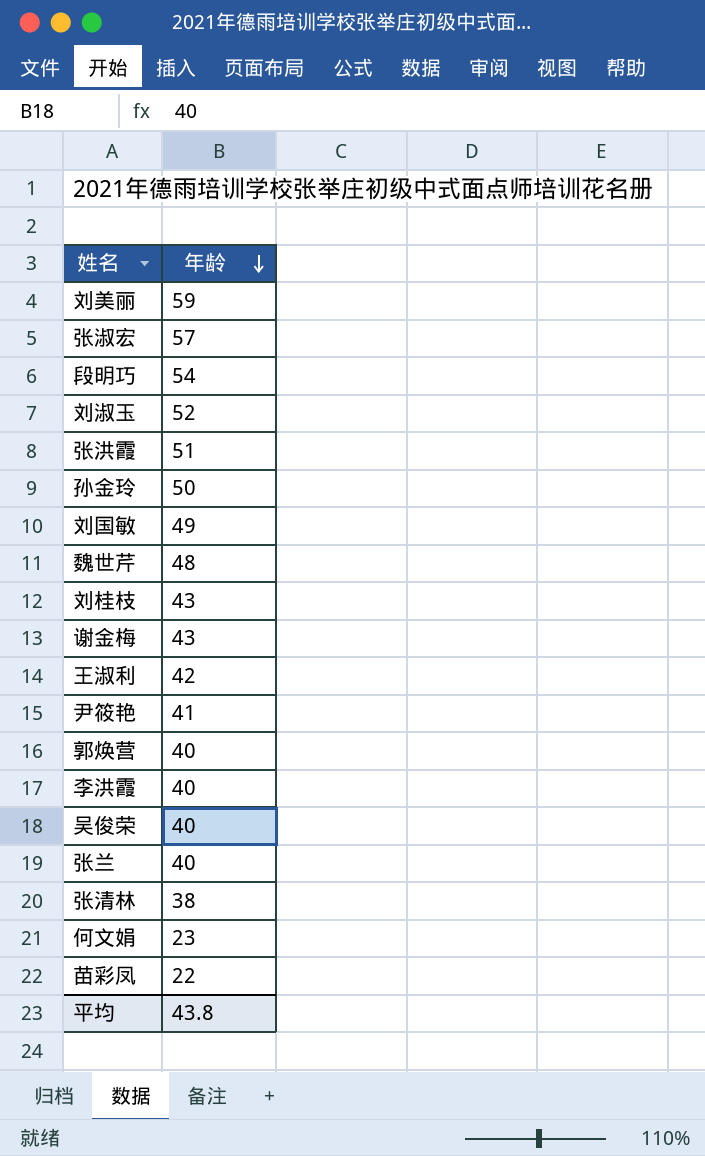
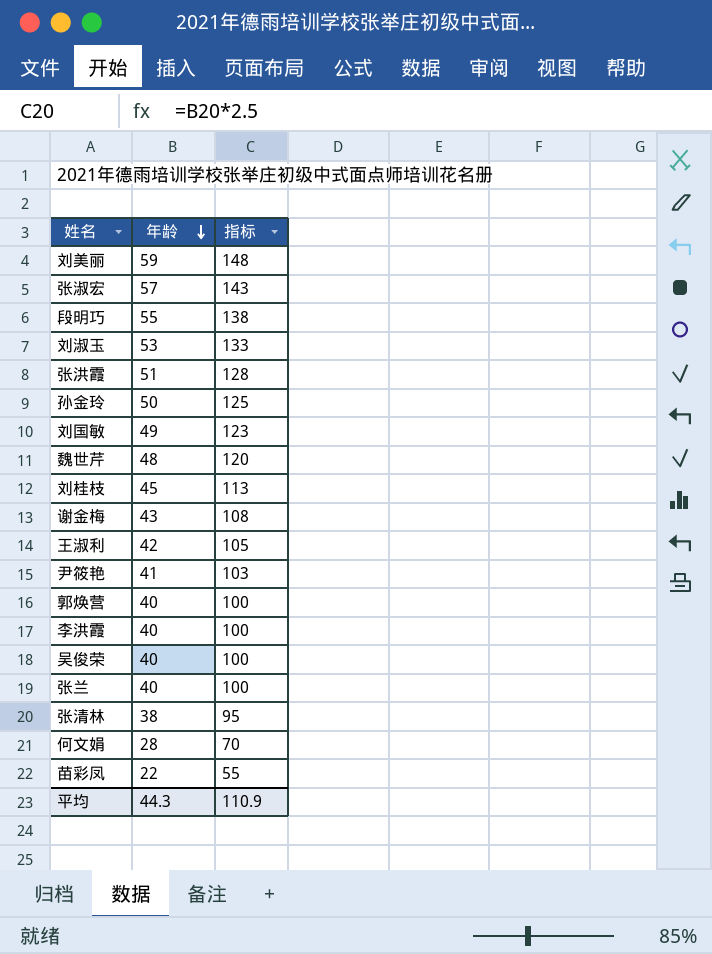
column 指标 | formula: none -> [年龄] * 2.5
段明巧 | 年龄: 54 -> 55
刘淑玉 | 年龄: 52 -> 53
刘桂枝 | 年龄: 43 -> 45
何文娟 | 年龄: 23 -> 28
平均 | 年龄: 43.8 -> 44.3

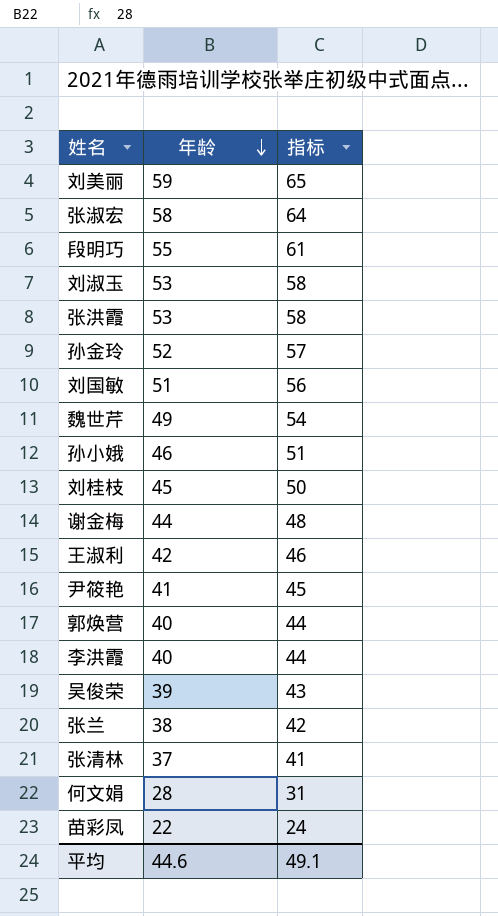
column 指标 | formula: [年龄] * 2.5 -> [年龄] * 1.1
张淑宏 | 年龄: 57 -> 58
张洪霞 | 年龄: 51 -> 53
孙金玲 | 年龄: 50 -> 52
刘国敏 | 年龄: 49 -> 51
魏世芹 | 年龄: 48 -> 49
row 孙小娥: none -> 46 | 51
谢金梅 | 年龄: 43 -> 44
吴俊荣 | 年龄: 40 -> 39
张兰 | 年龄: 40 -> 38
张清林 | 年龄: 38 -> 37
平均 | 年龄: 44.3 -> 44.6
平均 | 指标: 110.9 -> 49.1

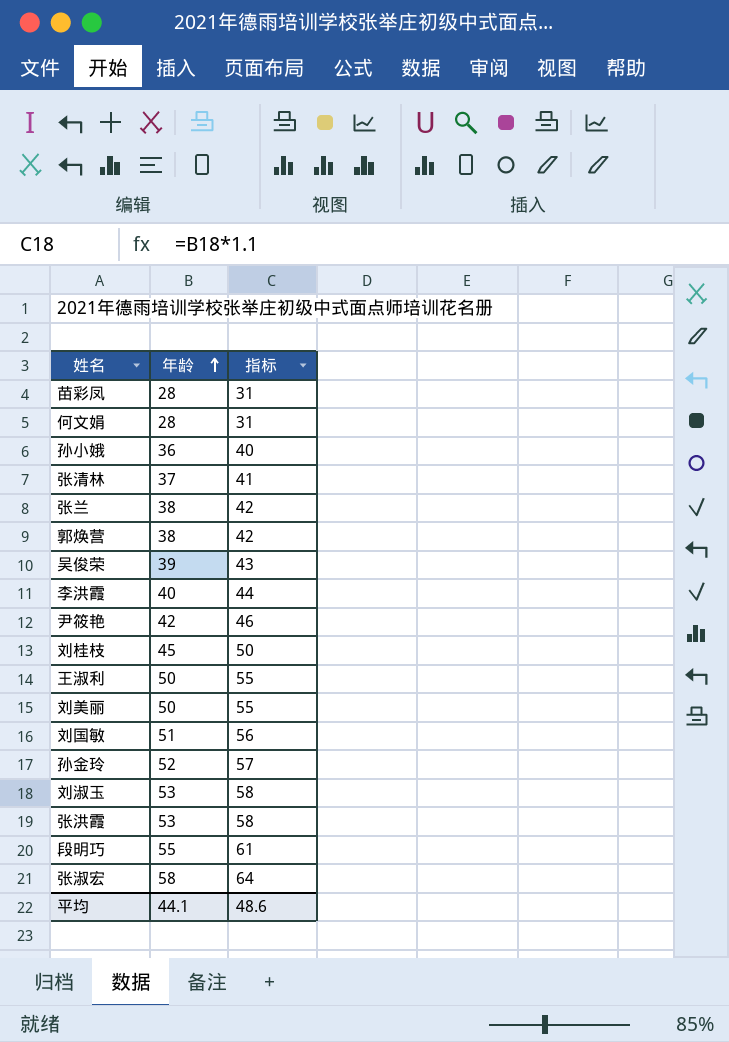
row order: 年龄 descending -> 年龄 ascending
row 魏世芹: 49 | 54 -> none
row 谢金梅: 44 | 48 -> none
苗彩凤 | 年龄: 22 -> 28
苗彩凤 | 指标: 24 -> 31
孙小娥 | 年龄: 46 -> 36
孙小娥 | 指标: 51 -> 40
郭焕营 | 年龄: 40 -> 38
郭焕营 | 指标: 44 -> 42
尹筱艳 | 年龄: 41 -> 42
尹筱艳 | 指标: 45 -> 46
王淑利 | 年龄: 42 -> 50
王淑利 | 指标: 46 -> 55
刘美丽 | 年龄: 59 -> 50
刘美丽 | 指标: 65 -> 55
平均 | 年龄: 44.6 -> 44.1
平均 | 指标: 49.1 -> 48.6

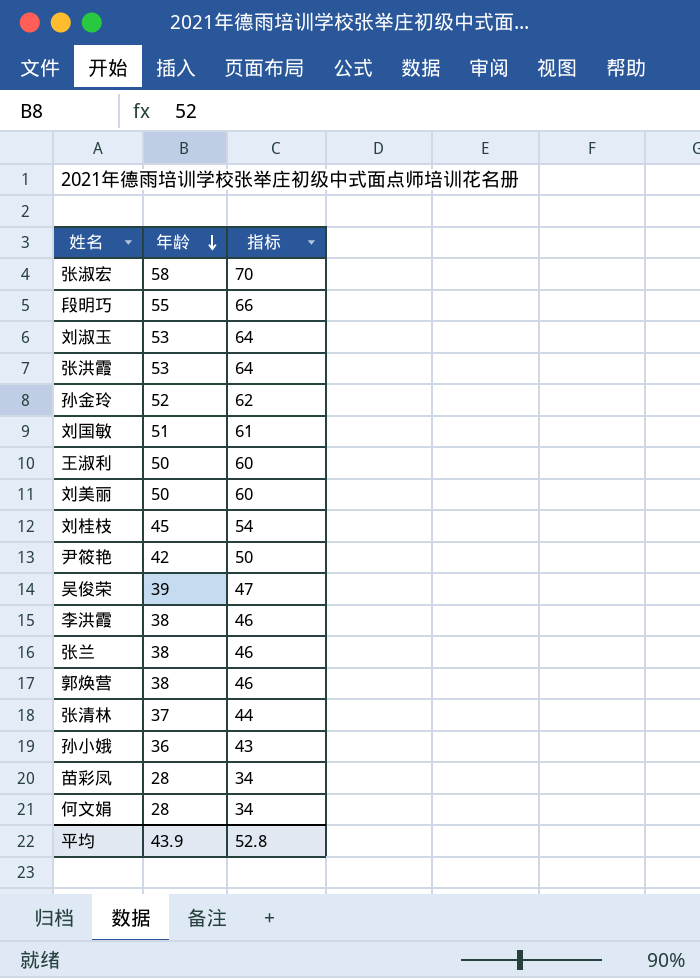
row order: 年龄 ascending -> 年龄 descending
column 指标 | formula: [年龄] * 1.1 -> [年龄] * 1.2
李洪霞 | 年龄: 40 -> 38
平均 | 年龄: 44.1 -> 43.9
平均 | 指标: 48.6 -> 52.8

